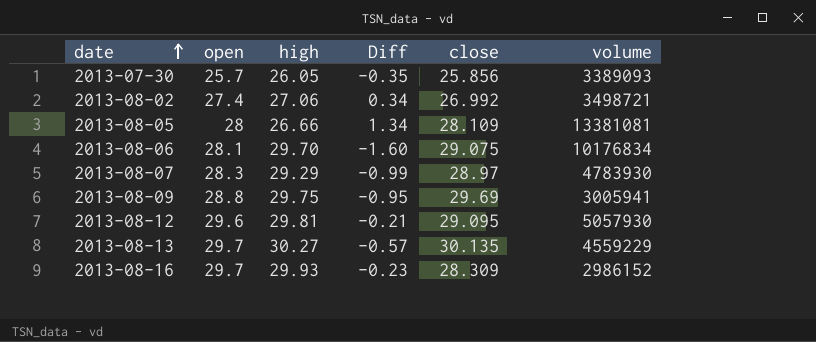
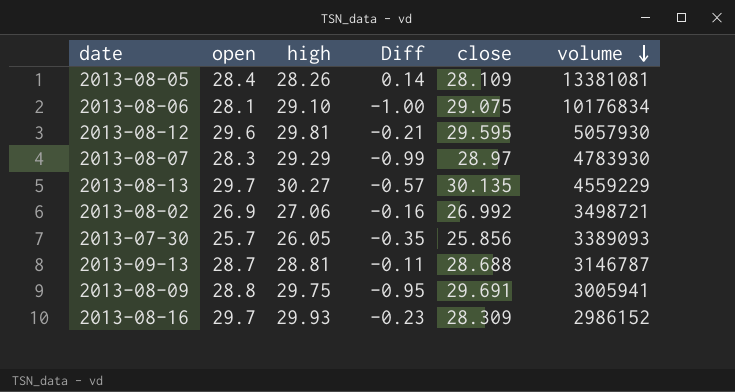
row order: date ascending -> volume descending
2013-08-05 | open: 28 -> 28.4
2013-08-05 | high: 26.66 -> 28.26
2013-08-05 | Diff: 1.34 -> 0.14
2013-08-06 | high: 29.70 -> 29.10
2013-08-06 | Diff: -1.60 -> -1.00
2013-08-12 | close: 29.095 -> 29.595
2013-08-02 | open: 27.4 -> 26.9
2013-08-02 | Diff: 0.34 -> -0.16
row 2013-09-13: none -> 28.7 | 28.81 | -0.11 | 28.688 | 3146787
2013-08-09 | close: 29.69 -> 29.691

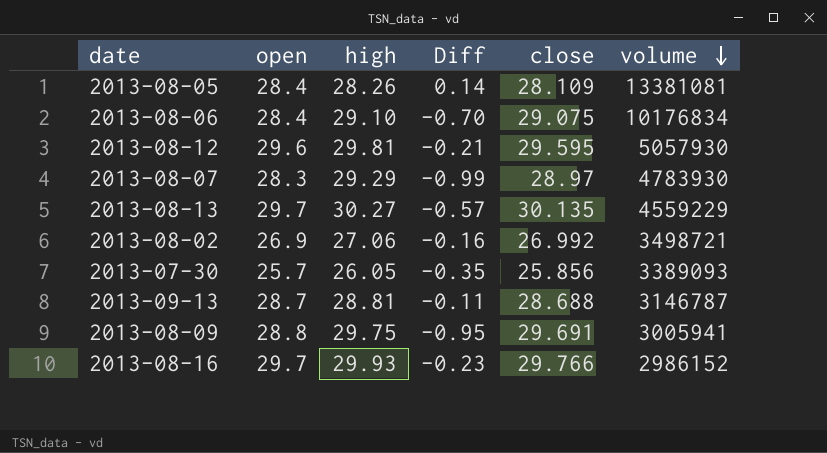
2013-08-06 | open: 28.1 -> 28.4
2013-08-06 | Diff: -1.00 -> -0.70
2013-08-16 | close: 28.309 -> 29.766

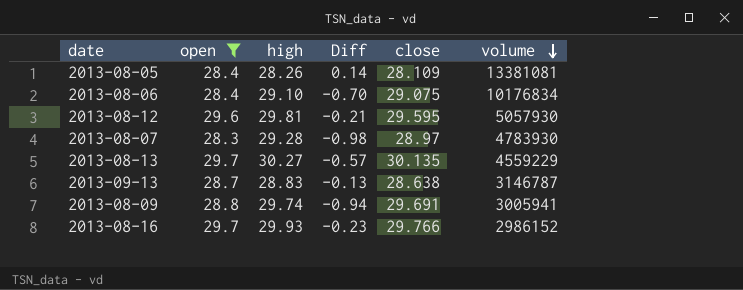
filter: none -> open >= 28.3
2013-08-07 | high: 29.29 -> 29.28
2013-08-07 | Diff: -0.99 -> -0.98
2013-09-13 | high: 28.81 -> 28.83
2013-09-13 | Diff: -0.11 -> -0.13
2013-09-13 | close: 28.688 -> 28.638
2013-08-09 | high: 29.75 -> 29.74
2013-08-09 | Diff: -0.95 -> -0.94

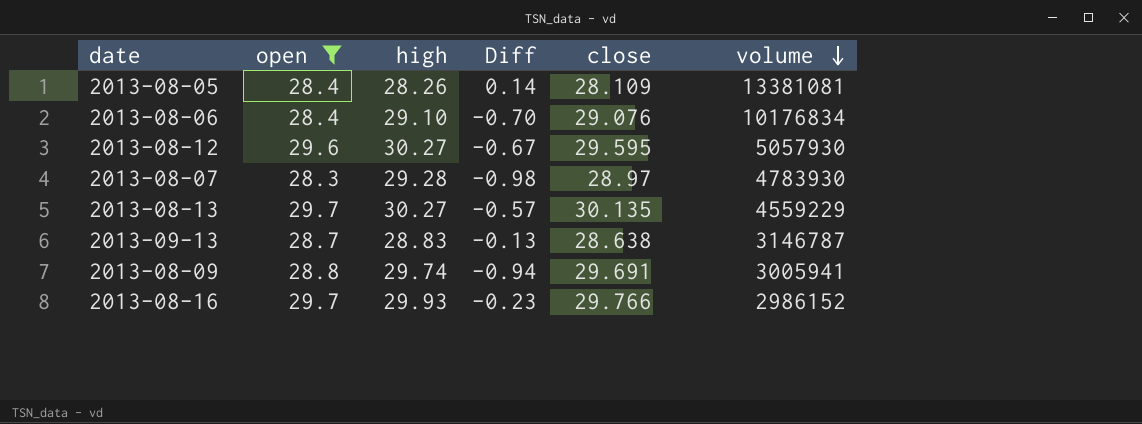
2013-08-06 | close: 29.075 -> 29.076
2013-08-12 | high: 29.81 -> 30.27
2013-08-12 | Diff: -0.21 -> -0.67

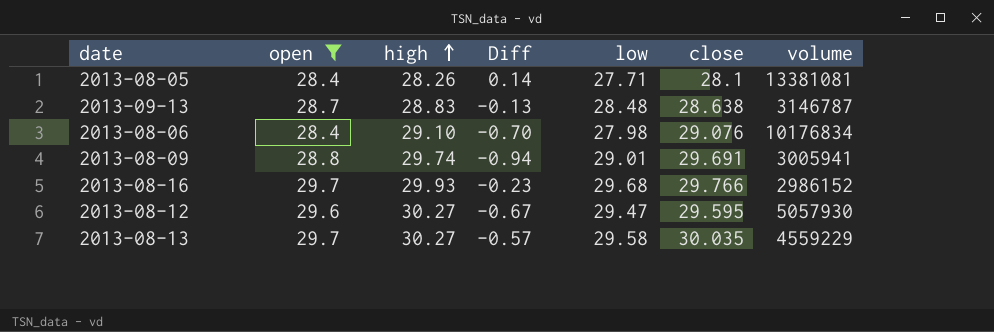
row order: volume descending -> high ascending
column low | position: none -> 5
row 2013-08-07: 28.3 | 29.28 | -0.98 | 28.97 | 4783930 -> none
2013-08-05 | close: 28.109 -> 28.1
2013-08-13 | close: 30.135 -> 30.035

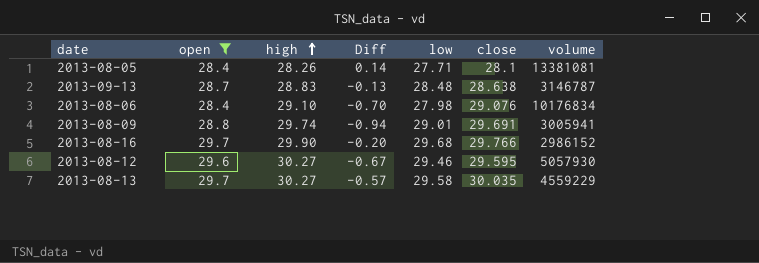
2013-08-16 | high: 29.93 -> 29.90
2013-08-16 | Diff: -0.23 -> -0.20
2013-08-12 | low: 29.47 -> 29.46

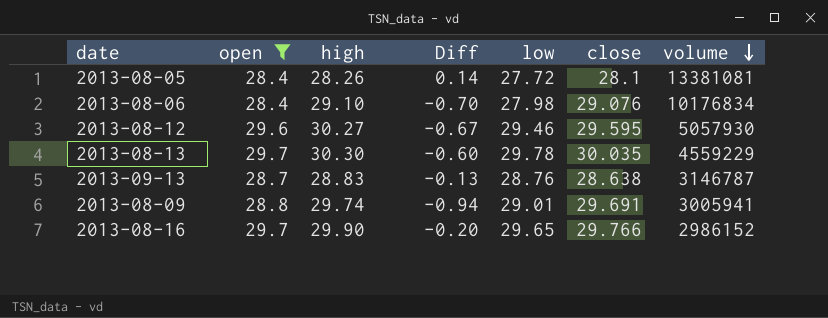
row order: high ascending -> volume descending
2013-08-05 | low: 27.71 -> 27.72
2013-08-13 | high: 30.27 -> 30.30
2013-08-13 | Diff: -0.57 -> -0.60
2013-08-13 | low: 29.58 -> 29.78
2013-09-13 | low: 28.48 -> 28.76
2013-08-16 | low: 29.68 -> 29.65

